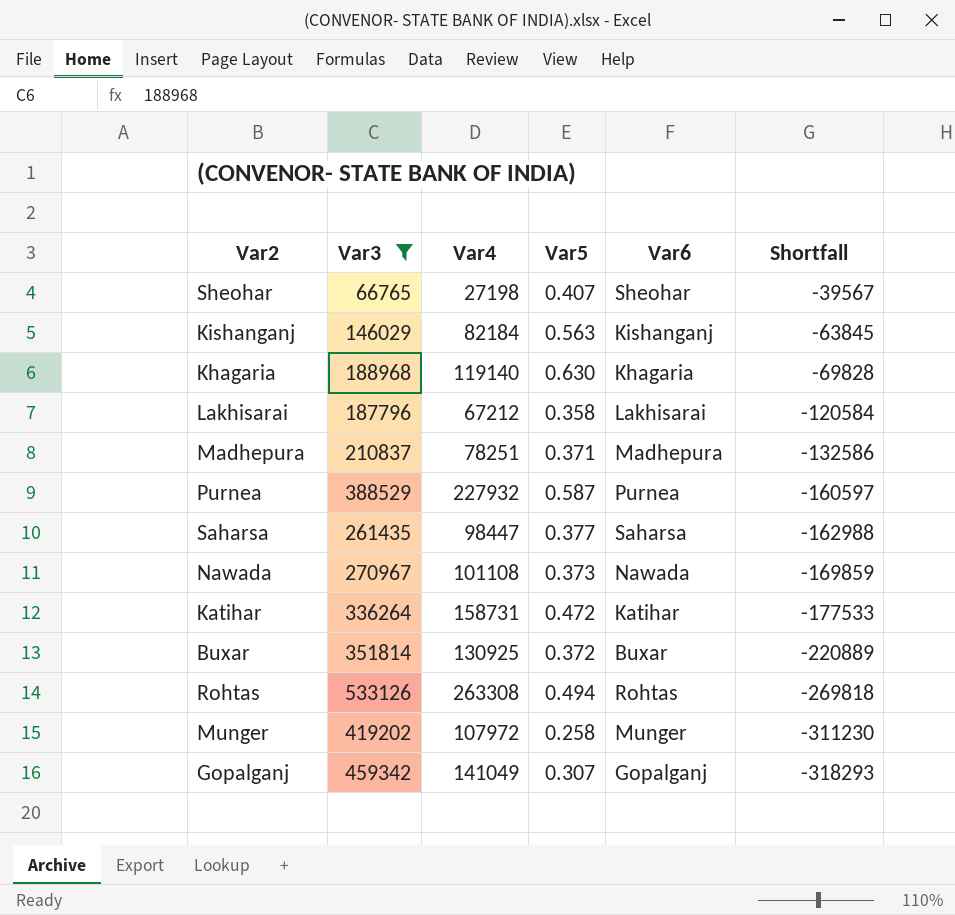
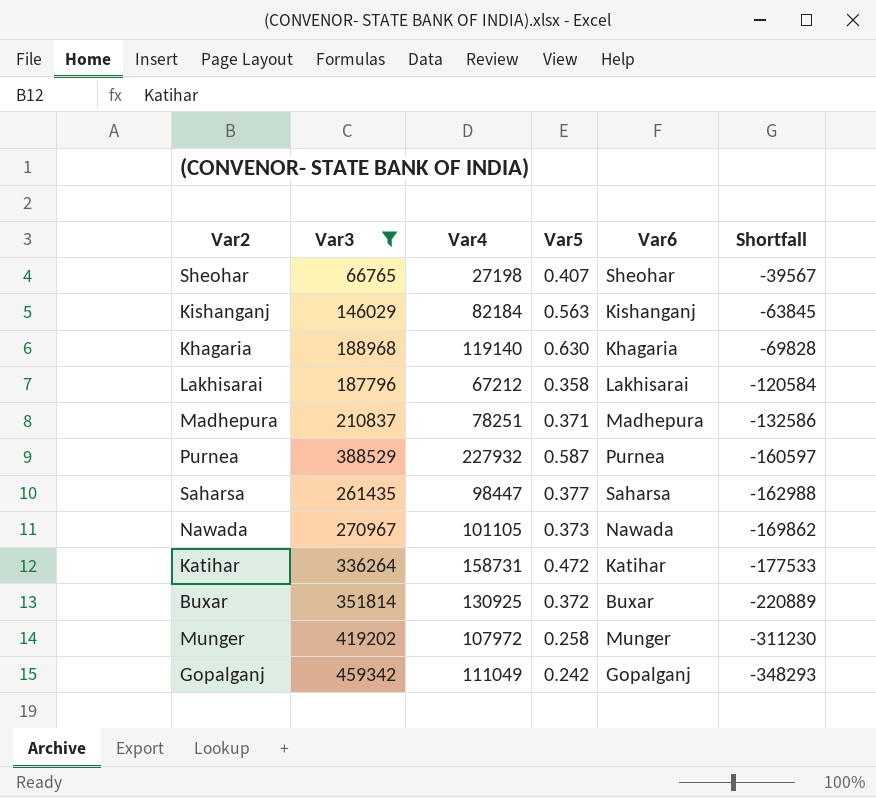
row Rohtas: 533126 | 263308 | 0.494 | Rohtas | -269818 -> none
Nawada | Var4: 101108 -> 101105
Nawada | Shortfall: -169859 -> -169862
Gopalganj | Var4: 141049 -> 111049
Gopalganj | Var5: 0.307 -> 0.242
Gopalganj | Shortfall: -318293 -> -348293

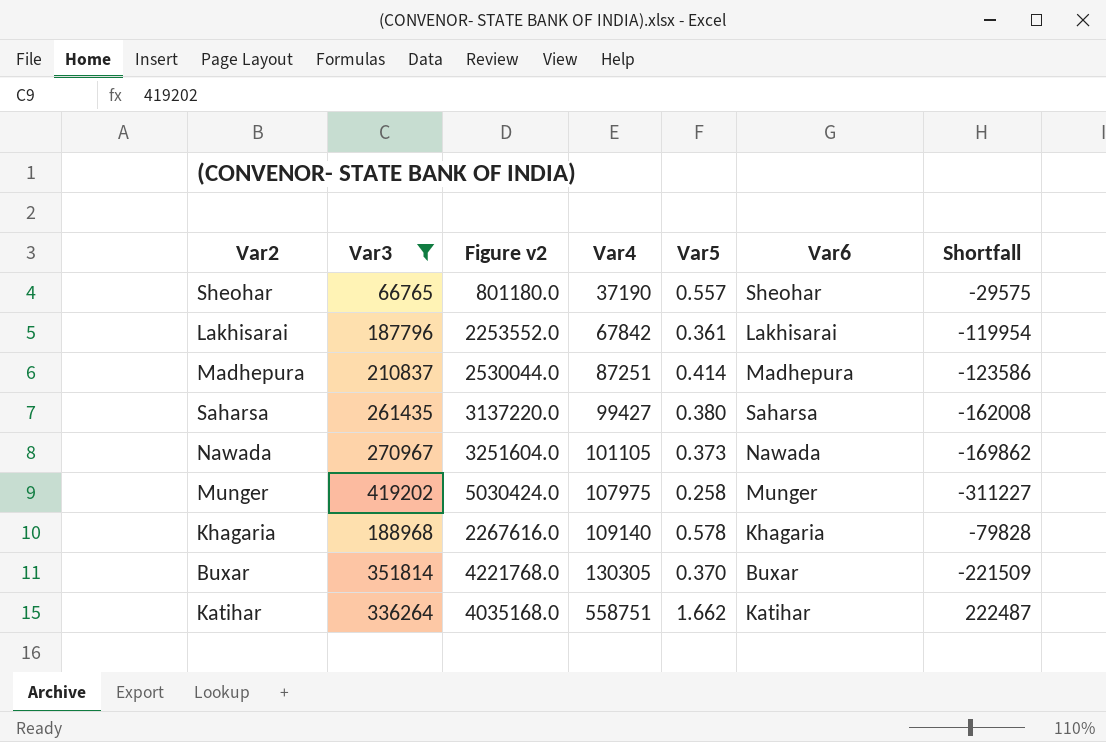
row order: Shortfall descending -> Var4 ascending
column Figure v2 | formula: none -> [Var3] * 12
row Kishanganj: 146029 | 82184 | 0.563 | Kishanganj | -63845 -> none
row Purnea: 388529 | 227932 | 0.587 | Purnea | -160597 -> none
row Gopalganj: 459342 | 111049 | 0.242 | Gopalganj | -348293 -> none
Sheohar | Var4: 27198 -> 37190
Sheohar | Var5: 0.407 -> 0.557
Sheohar | Shortfall: -39567 -> -29575
Lakhisarai | Var4: 67212 -> 67842
Lakhisarai | Var5: 0.358 -> 0.361
Lakhisarai | Shortfall: -120584 -> -119954
Madhepura | Var4: 78251 -> 87251
Madhepura | Var5: 0.371 -> 0.414
Madhepura | Shortfall: -132586 -> -123586
Saharsa | Var4: 98447 -> 99427
Saharsa | Var5: 0.377 -> 0.380
Saharsa | Shortfall: -162988 -> -162008
Munger | Var4: 107972 -> 107975
Munger | Shortfall: -311230 -> -311227
Khagaria | Var4: 119140 -> 109140
Khagaria | Var5: 0.630 -> 0.578
Khagaria | Shortfall: -69828 -> -79828
Buxar | Var4: 130925 -> 130305
Buxar | Var5: 0.372 -> 0.370
Buxar | Shortfall: -220889 -> -221509
Katihar | Var4: 158731 -> 558751
Katihar | Var5: 0.472 -> 1.662
Katihar | Shortfall: -177533 -> 222487

